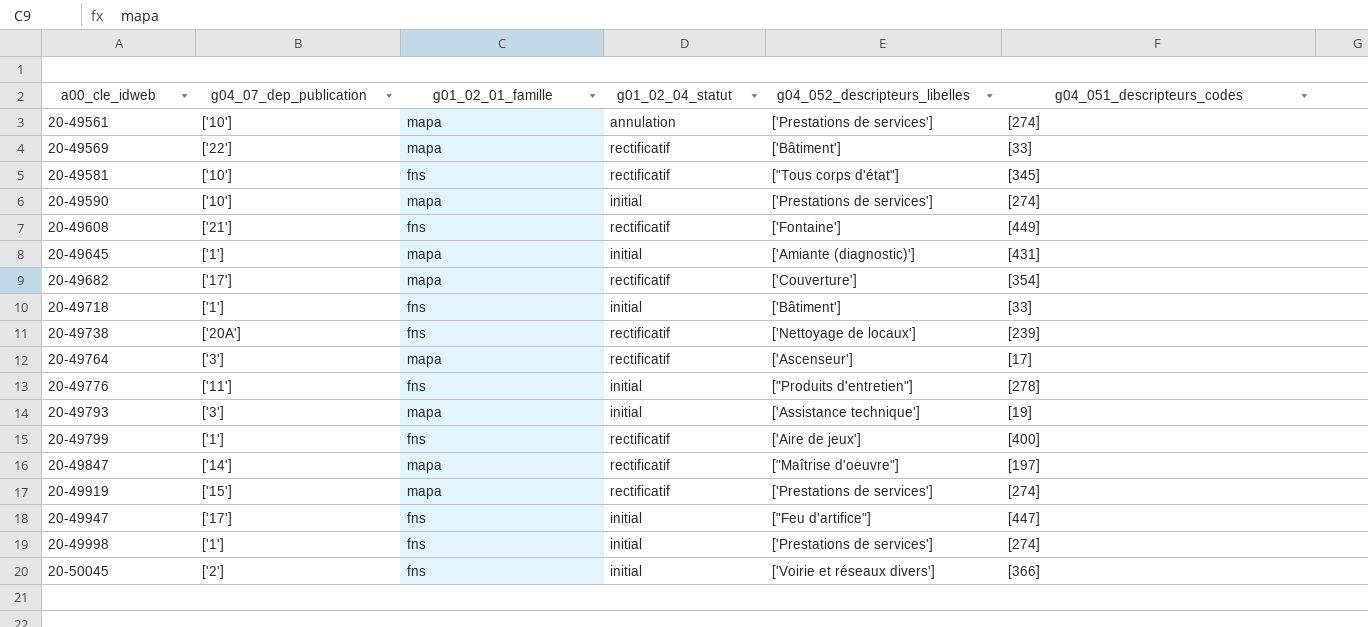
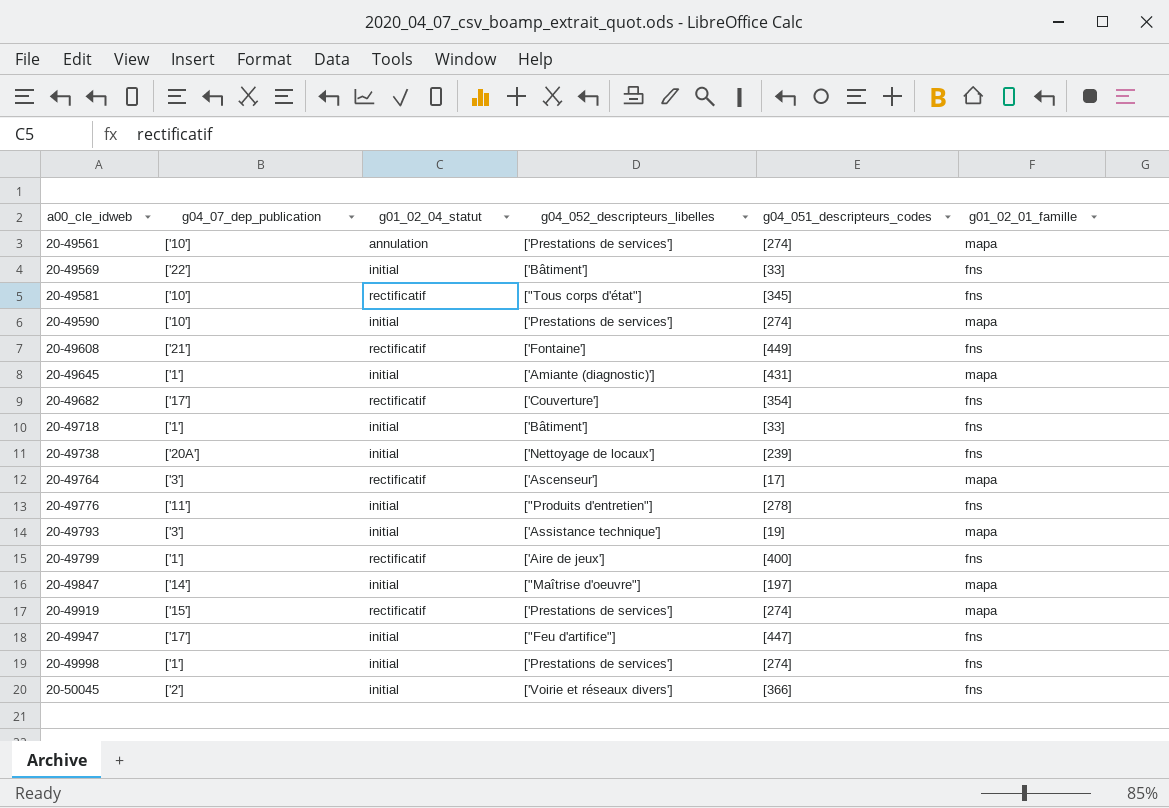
column g01_02_01_famille | position: 3 -> 6
20-49569 | g01_02_04_statut: rectificatif -> initial
20-49569 | g01_02_01_famille: mapa -> fns
20-49682 | g01_02_01_famille: mapa -> fns
20-49738 | g01_02_04_statut: rectificatif -> initial
20-49847 | g01_02_04_statut: rectificatif -> initial

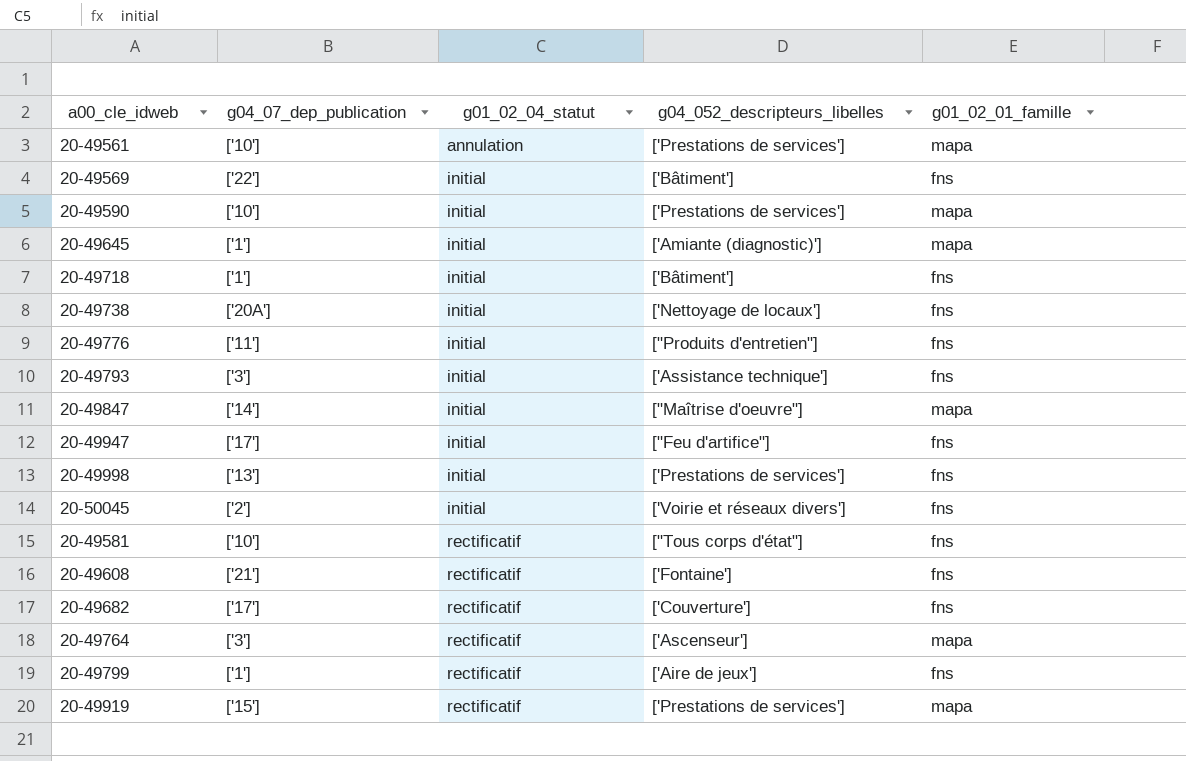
row order: a00_cle_idweb ascending -> g01_02_04_statut ascending
column g04_051_descripteurs_codes | position: 5 -> none
20-49793 | g01_02_01_famille: mapa -> fns
20-49998 | g04_07_dep_publication: ['1'] -> ['13']

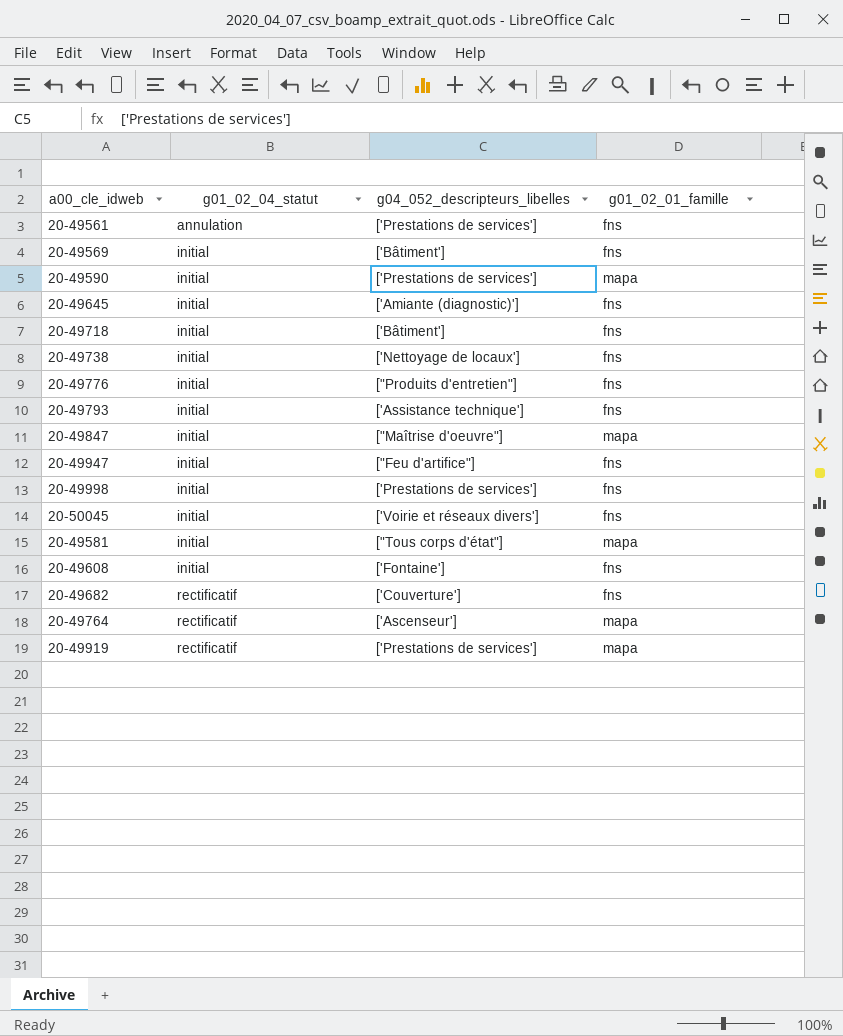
column g04_07_dep_publication | position: 2 -> none
row 20-49799: ['1'] | rectificatif | ['Aire de jeux'] | fns -> none
20-49561 | g01_02_01_famille: mapa -> fns
20-49645 | g01_02_01_famille: mapa -> fns
20-49581 | g01_02_04_statut: rectificatif -> initial
20-49581 | g01_02_01_famille: fns -> mapa
20-49608 | g01_02_04_statut: rectificatif -> initial

